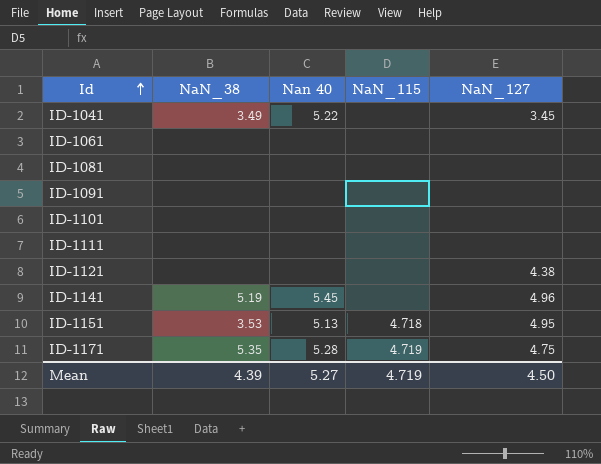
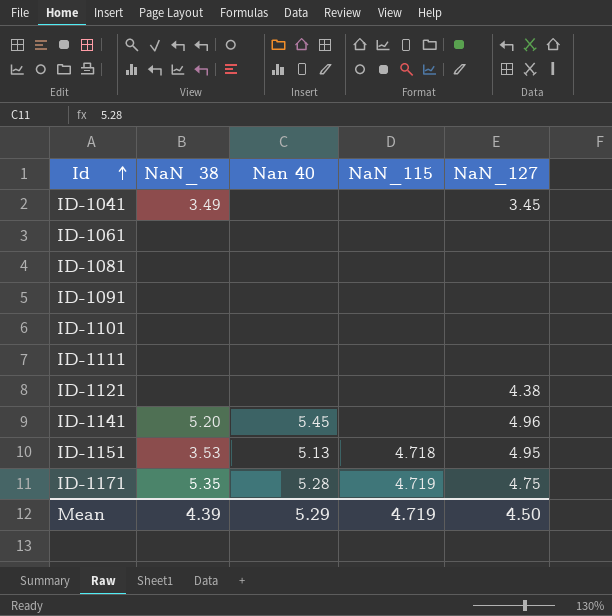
ID-1041 | Nan 40: 5.22 -> none
ID-1141 | NaN_38: 5.19 -> 5.20
Mean | Nan 40: 5.27 -> 5.29

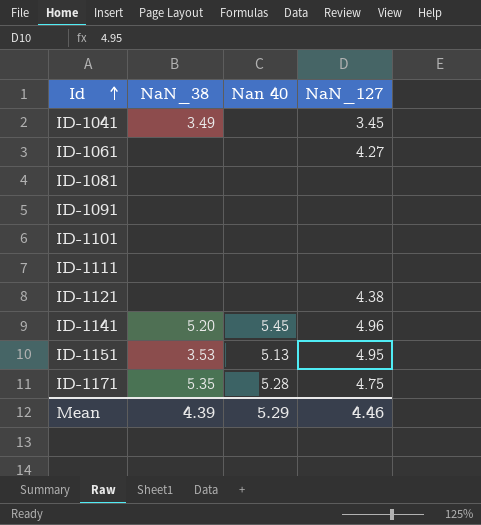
column NaN_115 | position: 4 -> none
ID-1061 | NaN_127: none -> 4.27
Mean | NaN_127: 4.50 -> 4.46

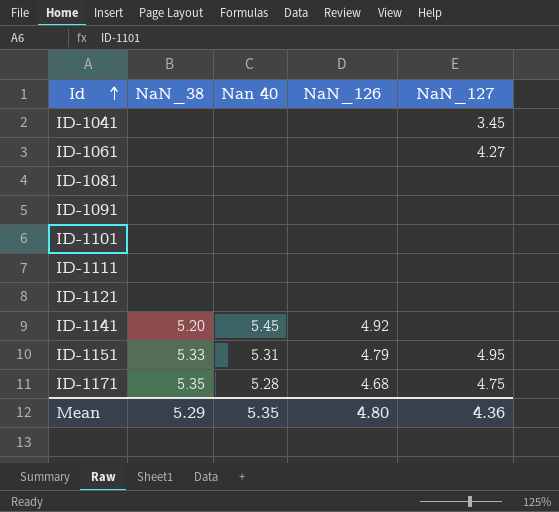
column NaN_126 | position: none -> 4
ID-1041 | NaN_38: 3.49 -> none
ID-1121 | NaN_127: 4.38 -> none
ID-1141 | NaN_127: 4.96 -> none
ID-1151 | NaN_38: 3.53 -> 5.33
ID-1151 | Nan 40: 5.13 -> 5.31
Mean | NaN_38: 4.39 -> 5.29
Mean | Nan 40: 5.29 -> 5.35
Mean | NaN_127: 4.46 -> 4.36

